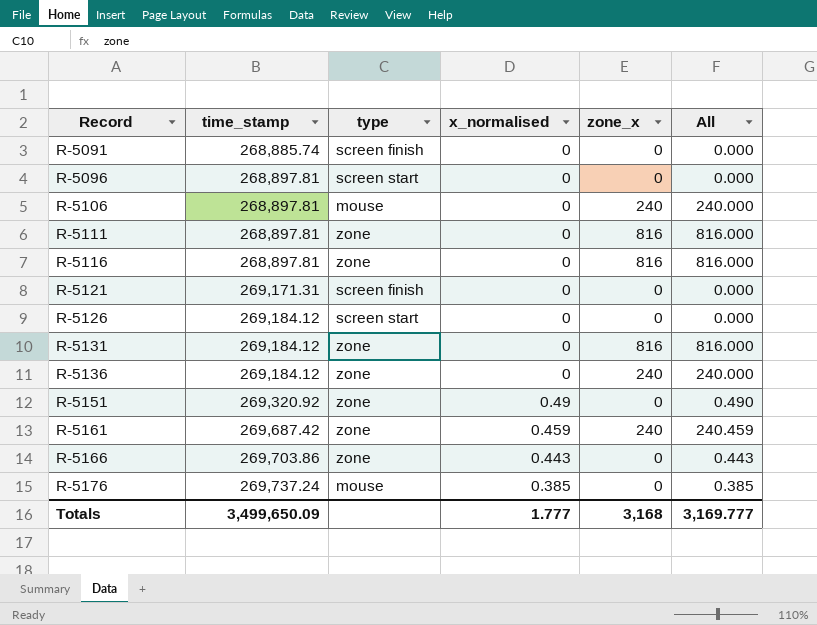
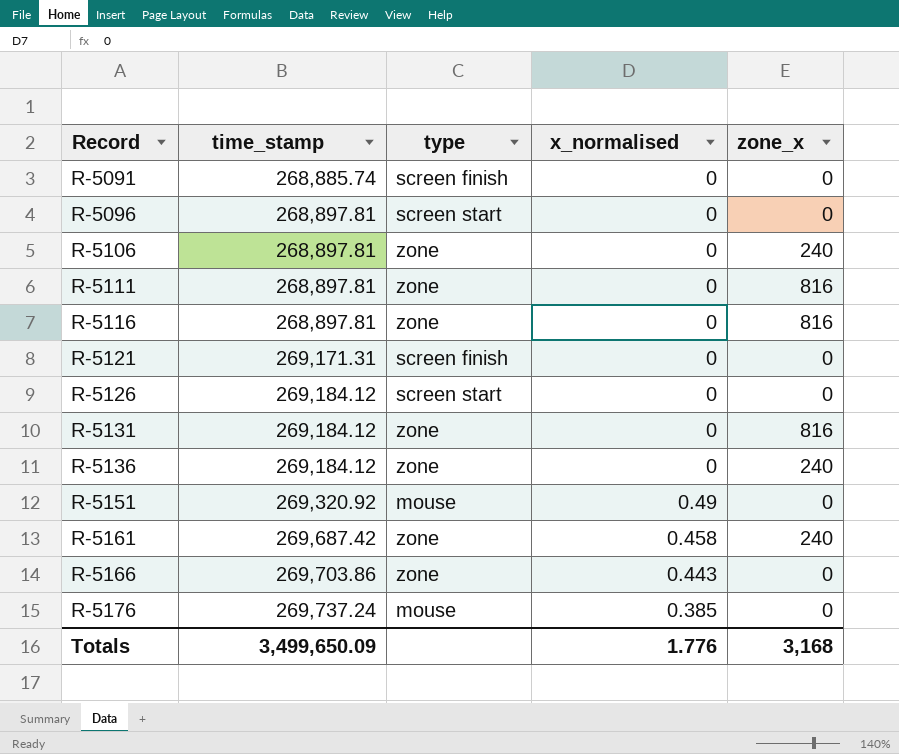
column All | formula: [x_normalised] + [zone_x] -> none
R-5106 | type: mouse -> zone
R-5151 | type: zone -> mouse
R-5161 | x_normalised: 0.459 -> 0.458
Totals | x_normalised: 1.777 -> 1.776

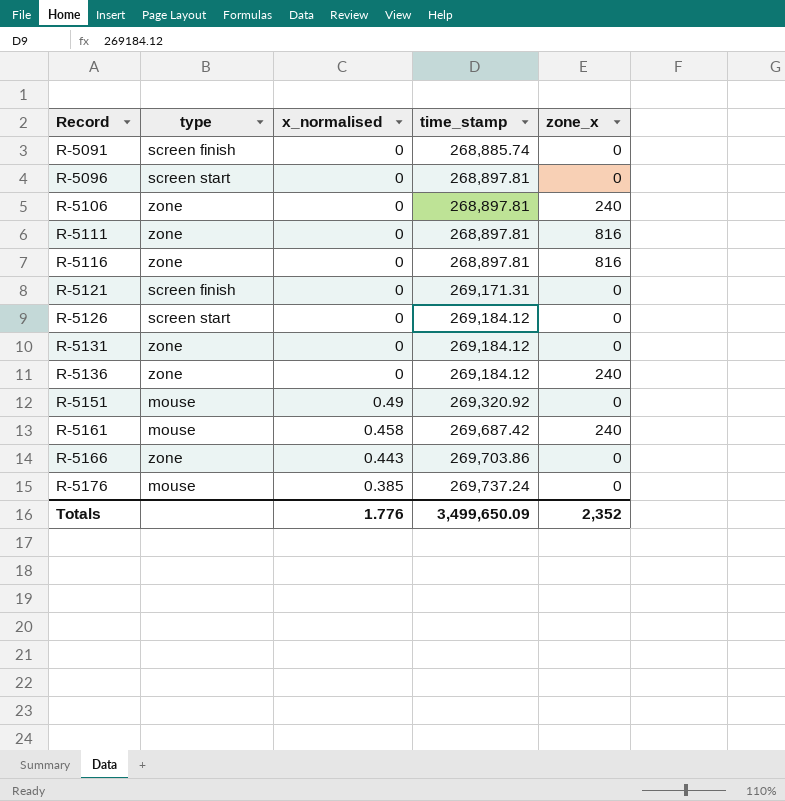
column time_stamp | position: 2 -> 4
R-5131 | zone_x: 816 -> 0
R-5161 | type: zone -> mouse
Totals | zone_x: 3,168 -> 2,352

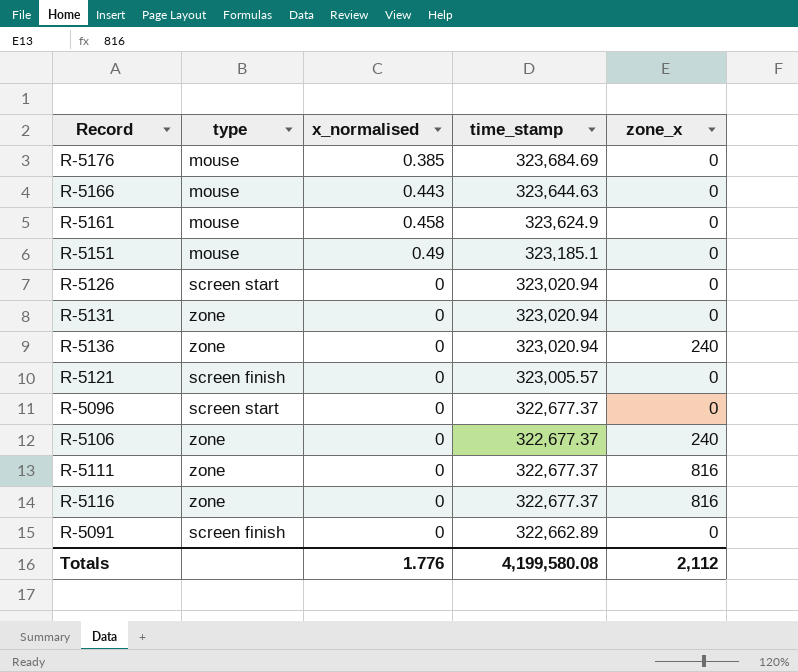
row order: Record ascending -> time_stamp descending
R-5176 | time_stamp: 269,737.24 -> 323,684.69
R-5166 | type: zone -> mouse
R-5166 | time_stamp: 269,703.86 -> 323,644.63
R-5161 | time_stamp: 269,687.42 -> 323,624.9
R-5161 | zone_x: 240 -> 0
R-5151 | time_stamp: 269,320.92 -> 323,185.1
R-5126 | time_stamp: 269,184.12 -> 323,020.94
R-5131 | time_stamp: 269,184.12 -> 323,020.94
R-5136 | time_stamp: 269,184.12 -> 323,020.94
R-5121 | time_stamp: 269,171.31 -> 323,005.57
R-5096 | time_stamp: 268,897.81 -> 322,677.37
R-5106 | time_stamp: 268,897.81 -> 322,677.37
R-5111 | time_stamp: 268,897.81 -> 322,677.37
R-5116 | time_stamp: 268,897.81 -> 322,677.37
R-5091 | time_stamp: 268,885.74 -> 322,662.89
Totals | time_stamp: 3,499,650.09 -> 4,199,580.08
Totals | zone_x: 2,352 -> 2,112

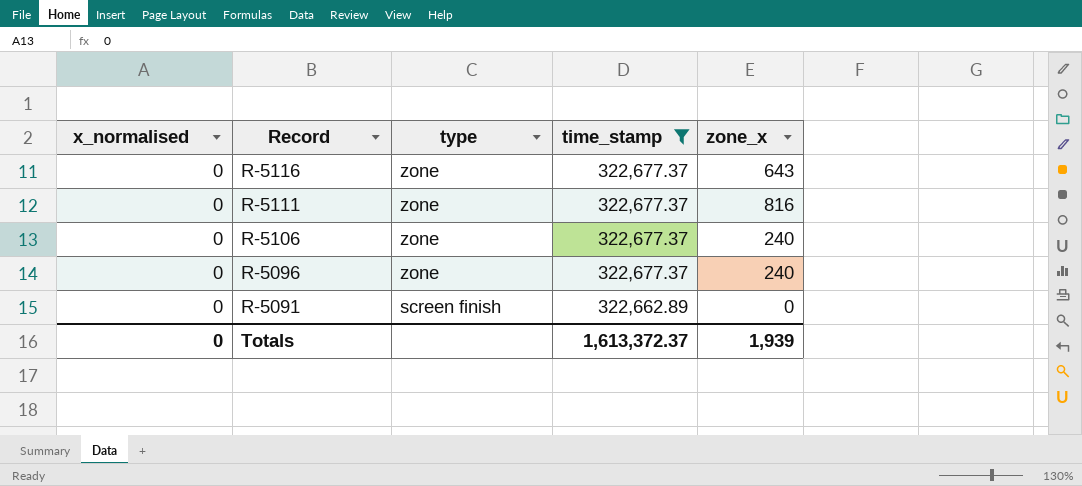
filter: none -> time_stamp <= 322,677.37
row order: time_stamp descending -> Record descending
column x_normalised | position: 3 -> 1
R-5116 | zone_x: 816 -> 643
R-5096 | type: screen start -> zone
R-5096 | zone_x: 0 -> 240
Totals | x_normalised: 1.776 -> 0
Totals | time_stamp: 4,199,580.08 -> 1,613,372.37
Totals | zone_x: 2,112 -> 1,939

